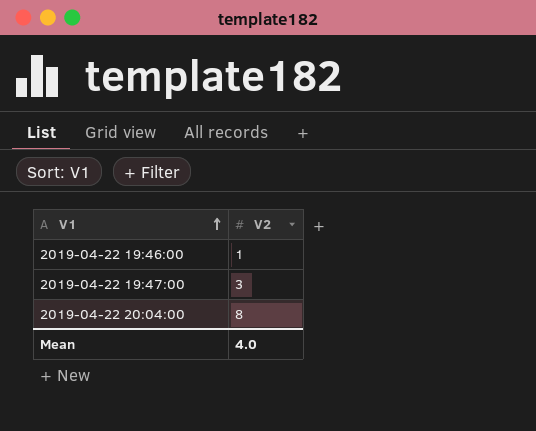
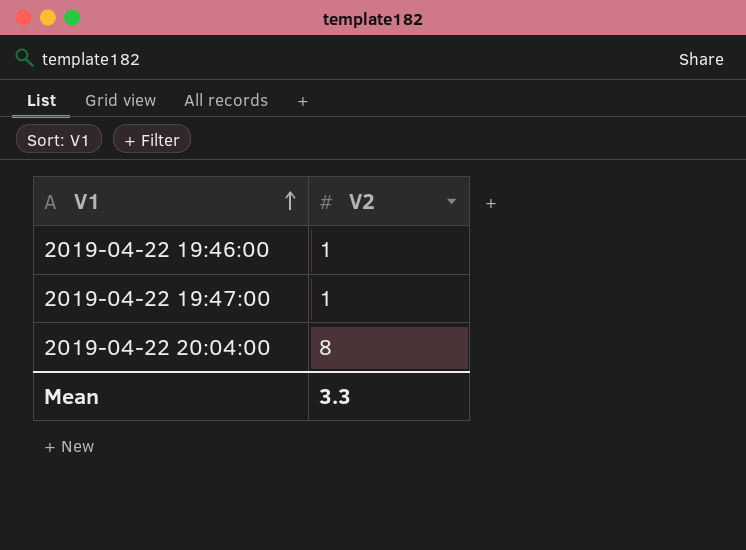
2019-04-22 19:47:00 | V2: 3 -> 1
Mean | V2: 4.0 -> 3.3

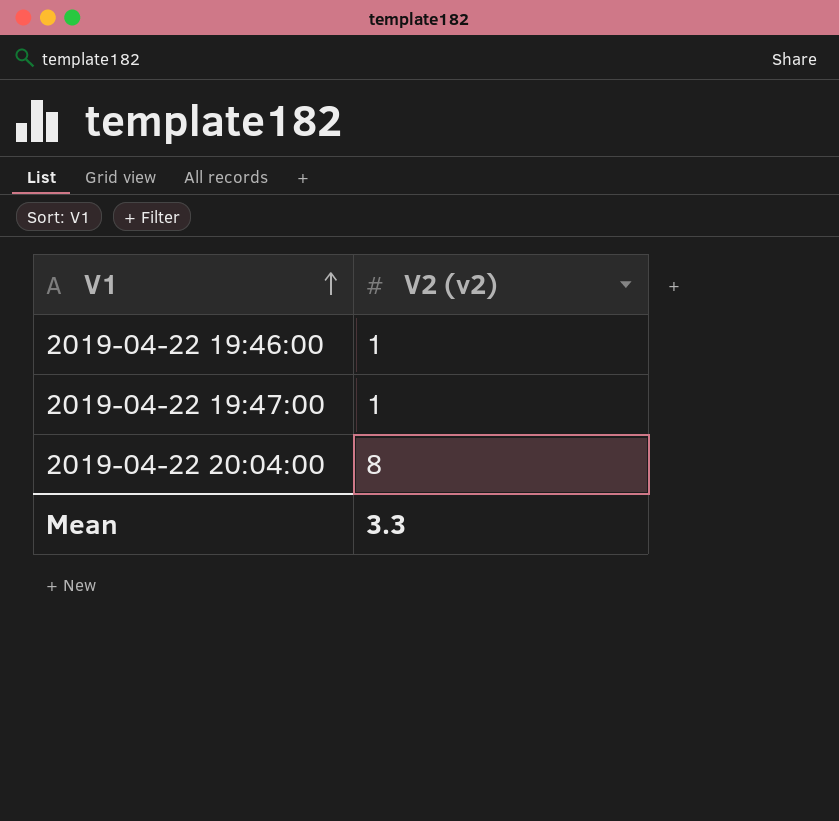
column name: V2 -> V2 (v2)

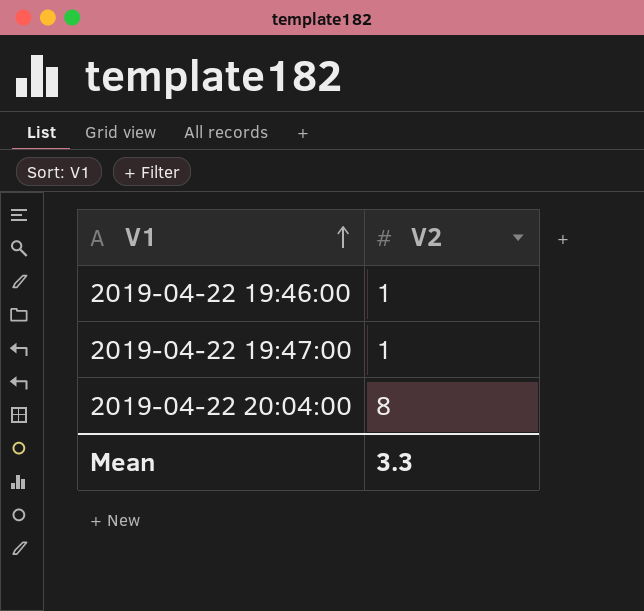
column name: V2 (v2) -> V2

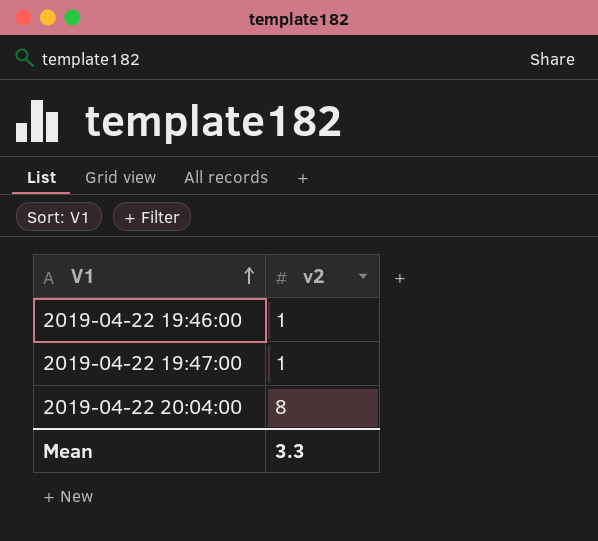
column name: V2 -> v2

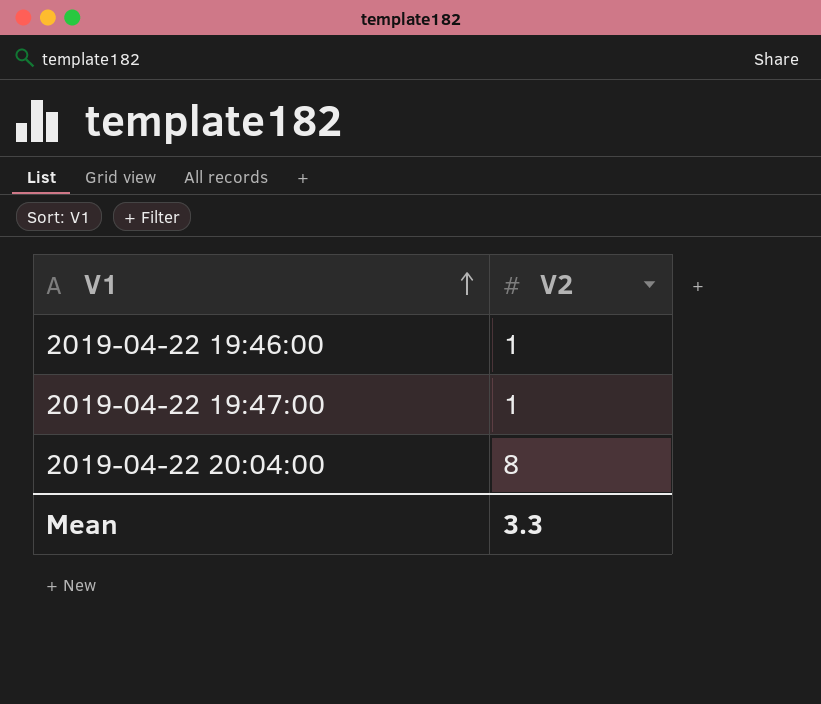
column name: v2 -> V2

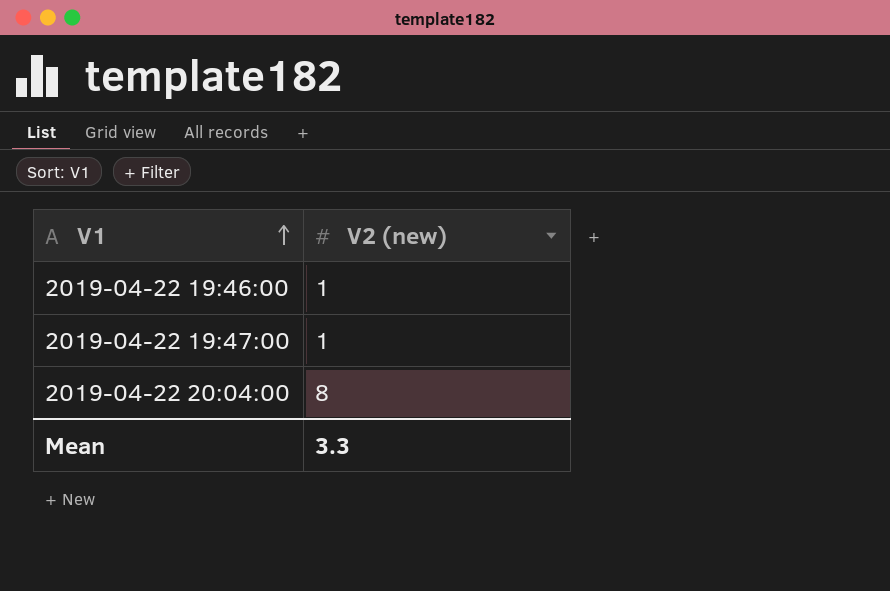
column name: V2 -> V2 (new)

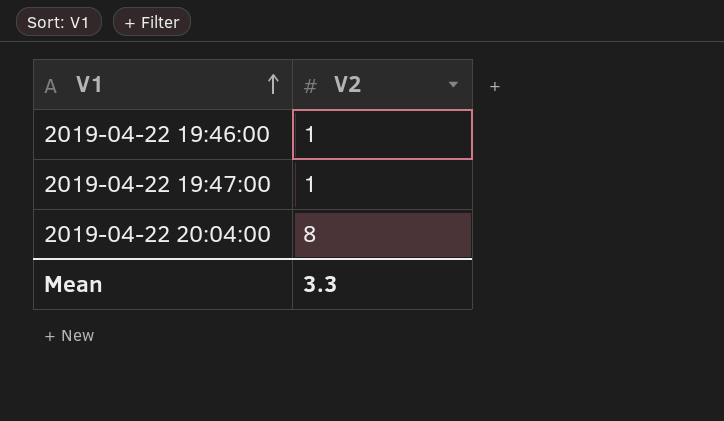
column name: V2 (new) -> V2

